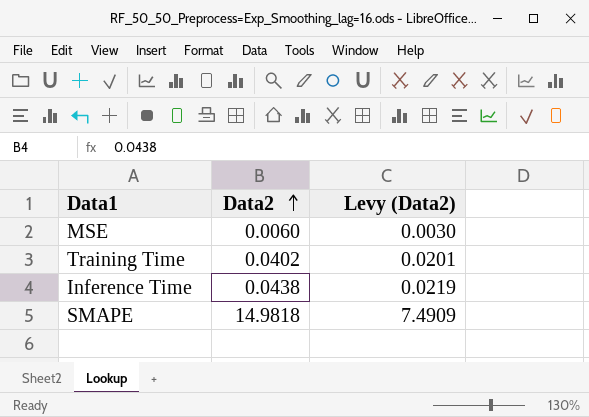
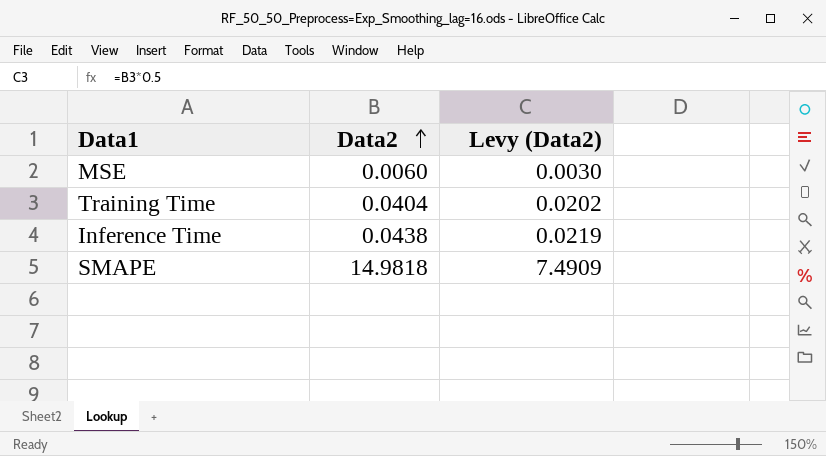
Training Time | Data2: 0.0402 -> 0.0404
Training Time | Levy (Data2): 0.0201 -> 0.0202

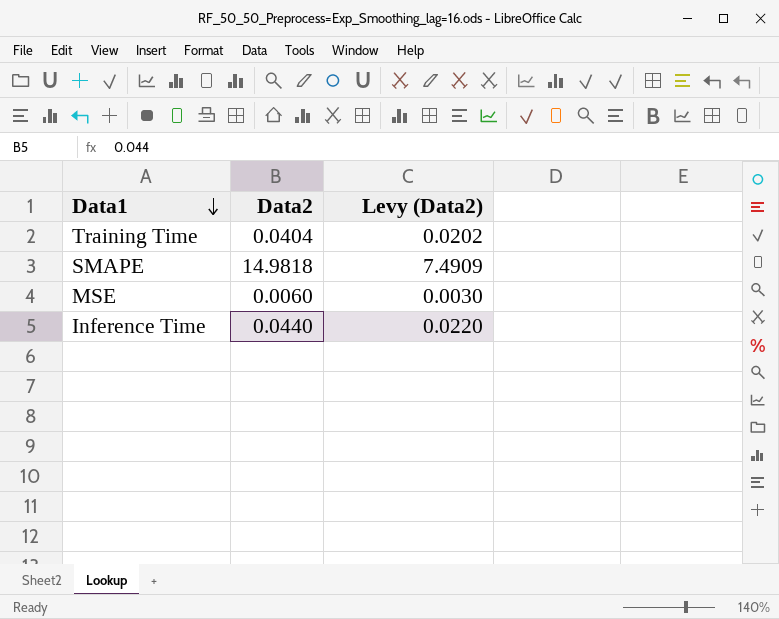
row order: Data2 ascending -> Data1 descending
Inference Time | Data2: 0.0438 -> 0.0440
Inference Time | Levy (Data2): 0.0219 -> 0.0220

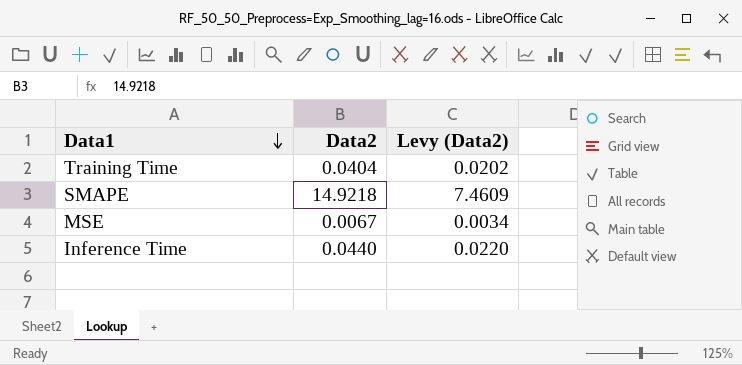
SMAPE | Data2: 14.9818 -> 14.9218
SMAPE | Levy (Data2): 7.4909 -> 7.4609
MSE | Data2: 0.0060 -> 0.0067
MSE | Levy (Data2): 0.0030 -> 0.0034

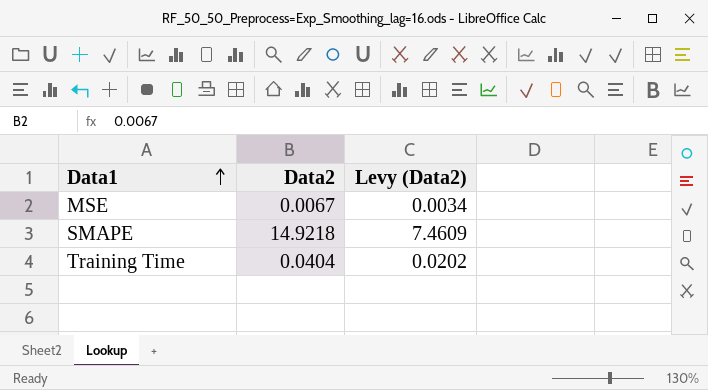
row order: Data1 descending -> Data1 ascending
row Inference Time: 0.0440 | 0.0220 -> none

